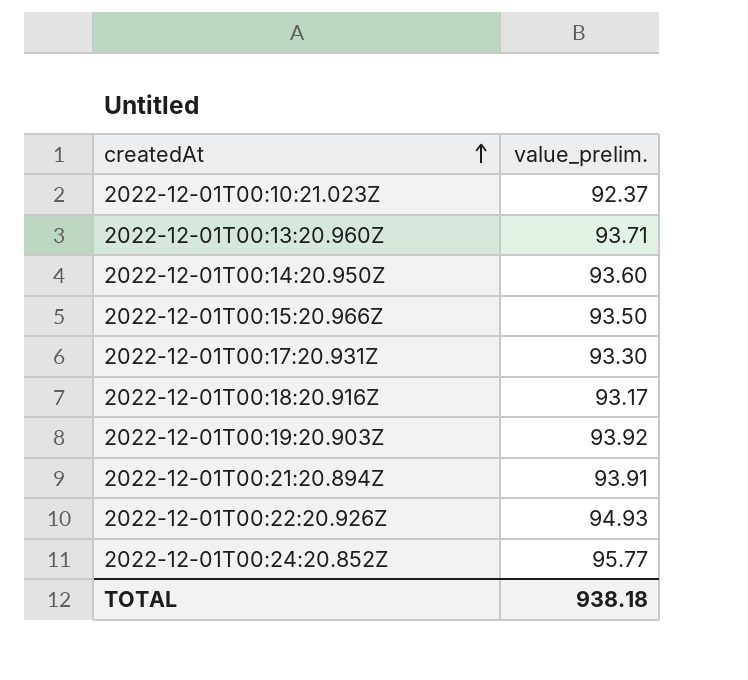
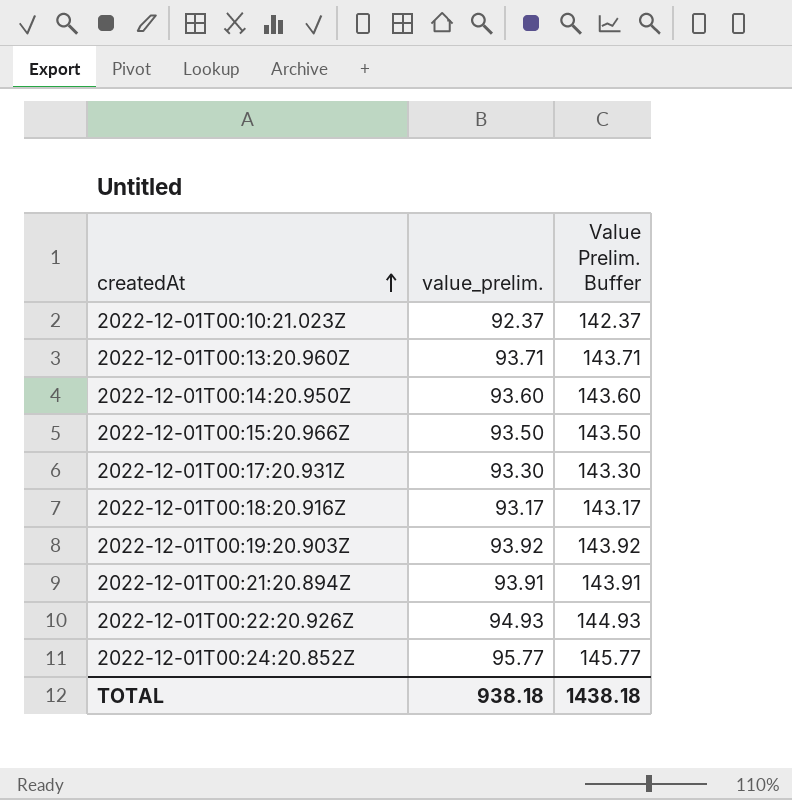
column Value Prelim. Buffer | formula: none -> [value_prelim.] + 50

